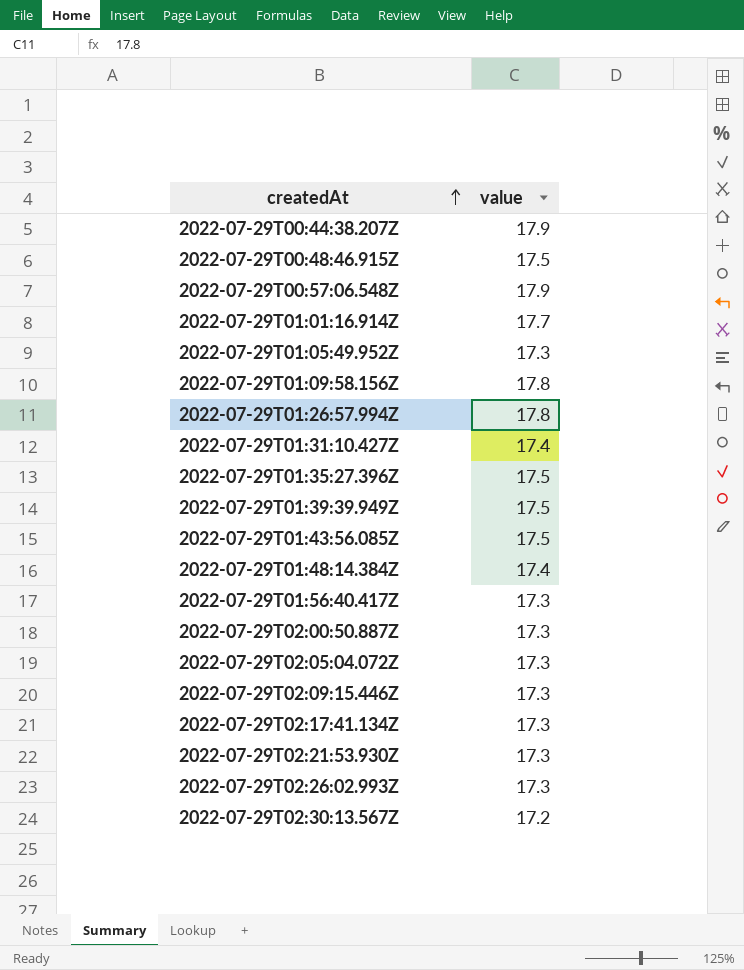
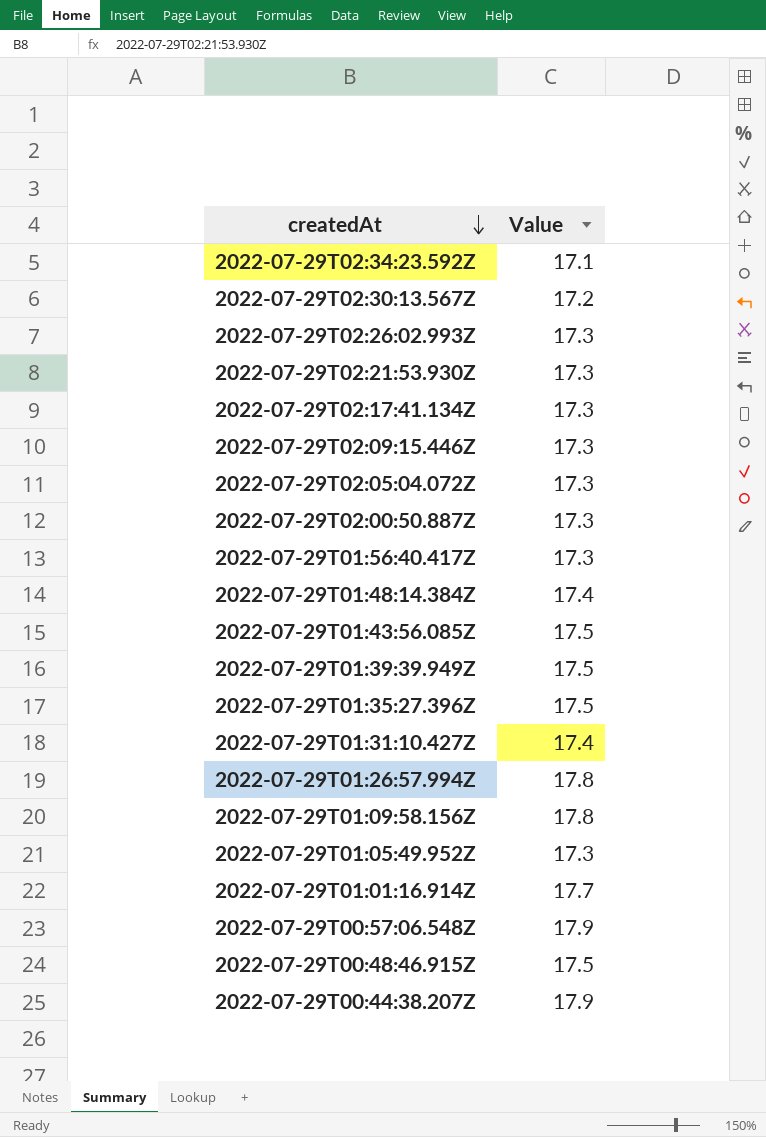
row order: createdAt ascending -> createdAt descending
column name: value -> Value
row 2022-07-29T02:34:23.592Z: none -> 17.1

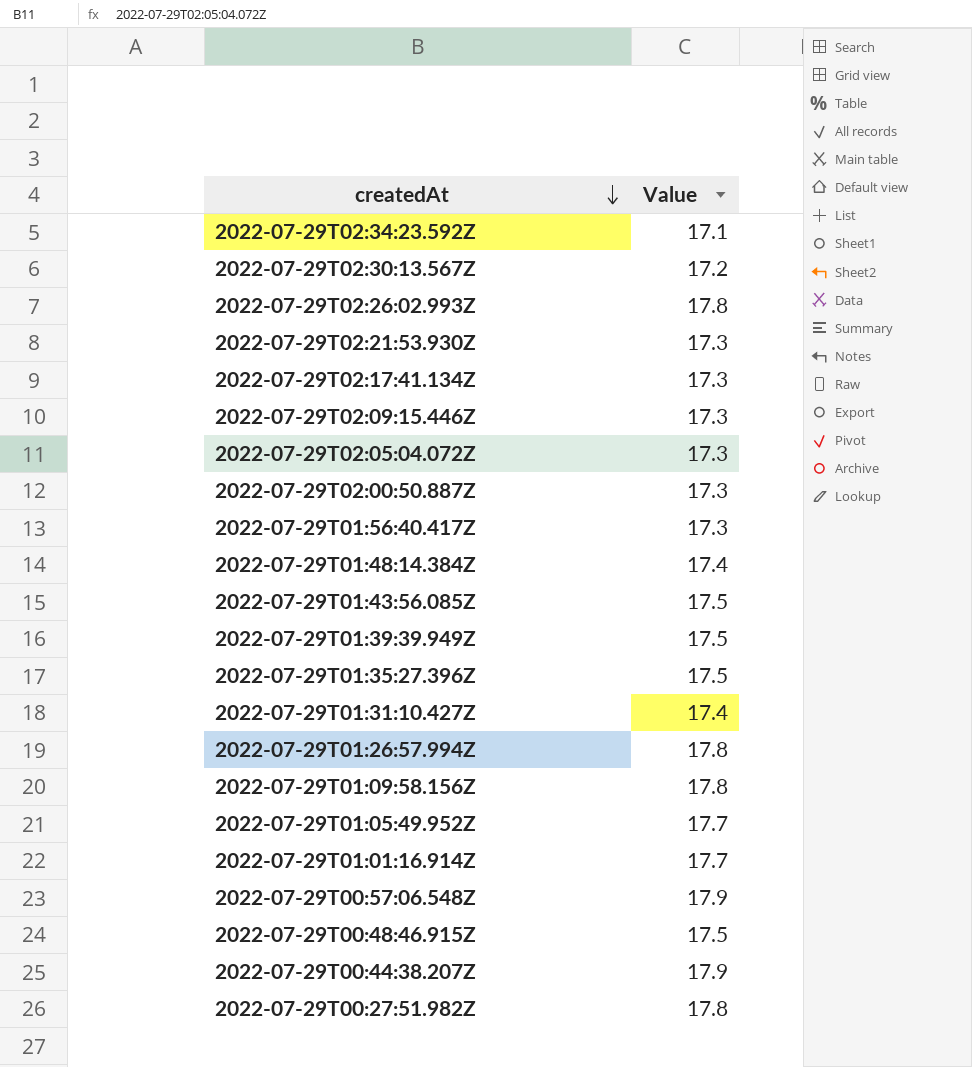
2022-07-29T02:26:02.993Z | Value: 17.3 -> 17.8
2022-07-29T01:05:49.952Z | Value: 17.3 -> 17.7
row 2022-07-29T00:27:51.982Z: none -> 17.8

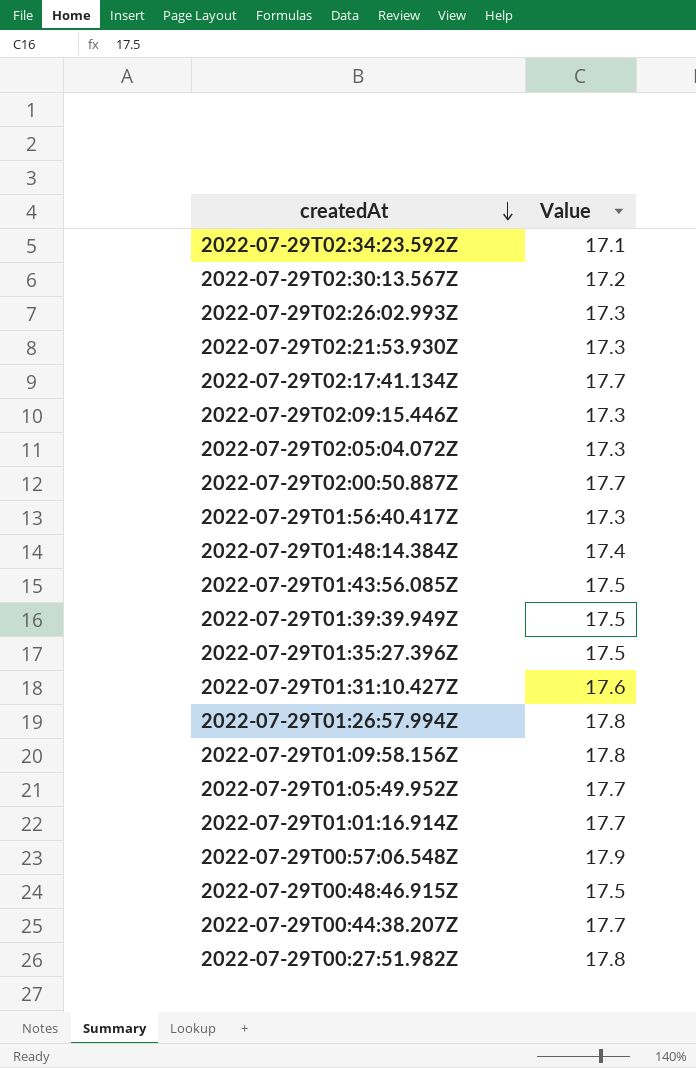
2022-07-29T02:26:02.993Z | Value: 17.8 -> 17.3
2022-07-29T02:17:41.134Z | Value: 17.3 -> 17.7
2022-07-29T02:00:50.887Z | Value: 17.3 -> 17.7
2022-07-29T01:31:10.427Z | Value: 17.4 -> 17.6
2022-07-29T00:44:38.207Z | Value: 17.9 -> 17.7

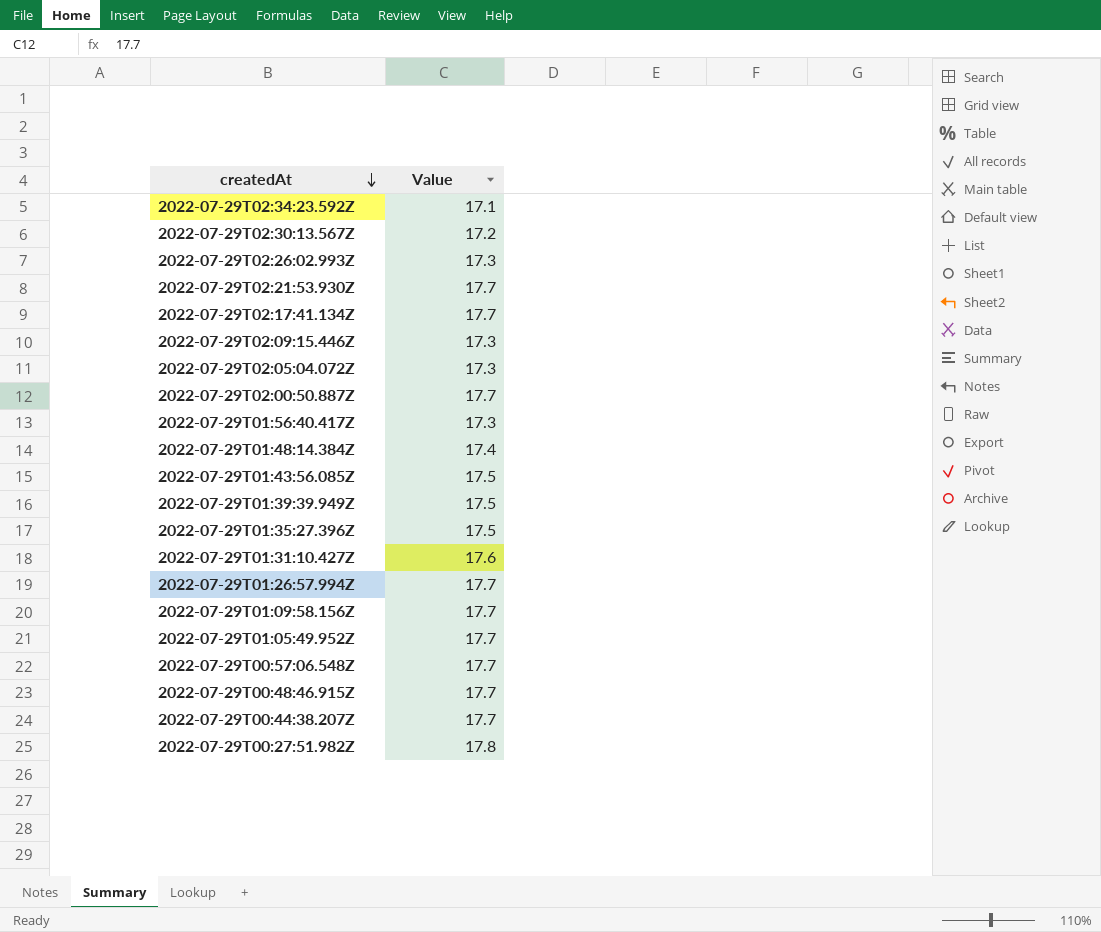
row 2022-07-29T01:01:16.914Z: 17.7 -> none
2022-07-29T02:21:53.930Z | Value: 17.3 -> 17.7
2022-07-29T01:26:57.994Z | Value: 17.8 -> 17.7
2022-07-29T01:09:58.156Z | Value: 17.8 -> 17.7
2022-07-29T00:57:06.548Z | Value: 17.9 -> 17.7
2022-07-29T00:48:46.915Z | Value: 17.5 -> 17.7

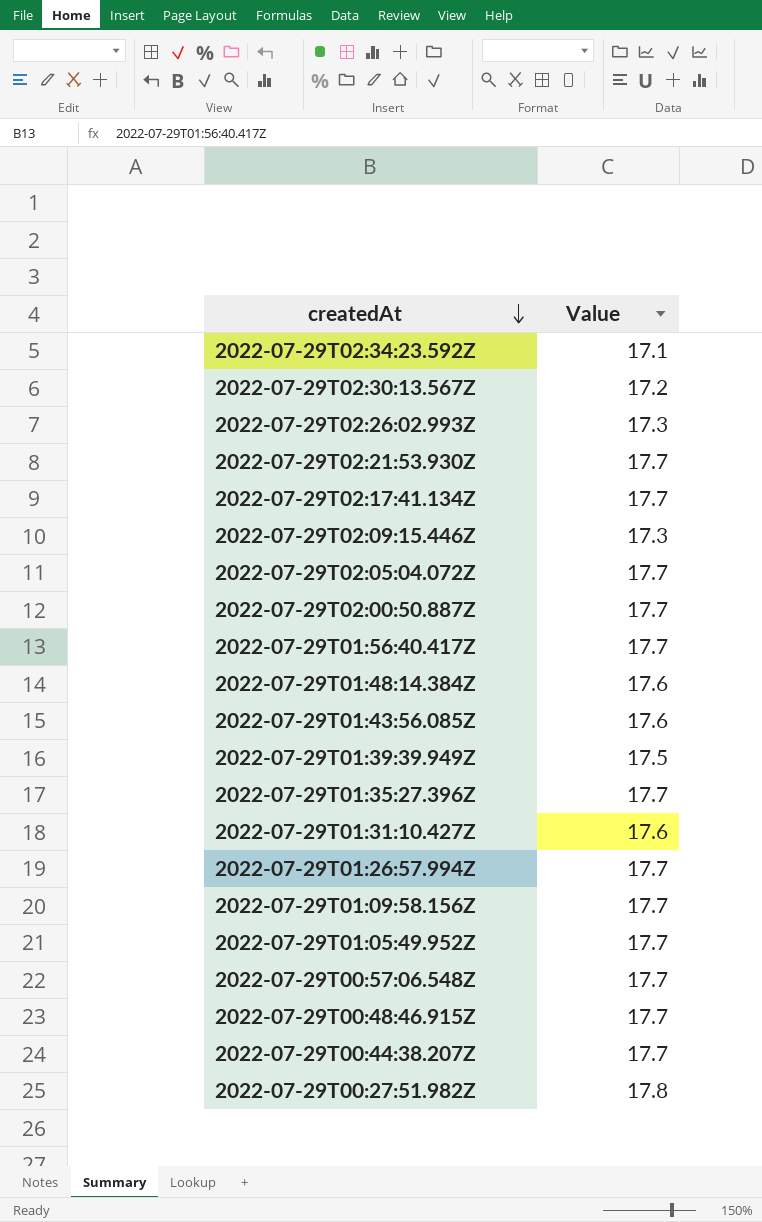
2022-07-29T02:05:04.072Z | Value: 17.3 -> 17.7
2022-07-29T01:56:40.417Z | Value: 17.3 -> 17.7
2022-07-29T01:48:14.384Z | Value: 17.4 -> 17.6
2022-07-29T01:43:56.085Z | Value: 17.5 -> 17.6
2022-07-29T01:35:27.396Z | Value: 17.5 -> 17.7

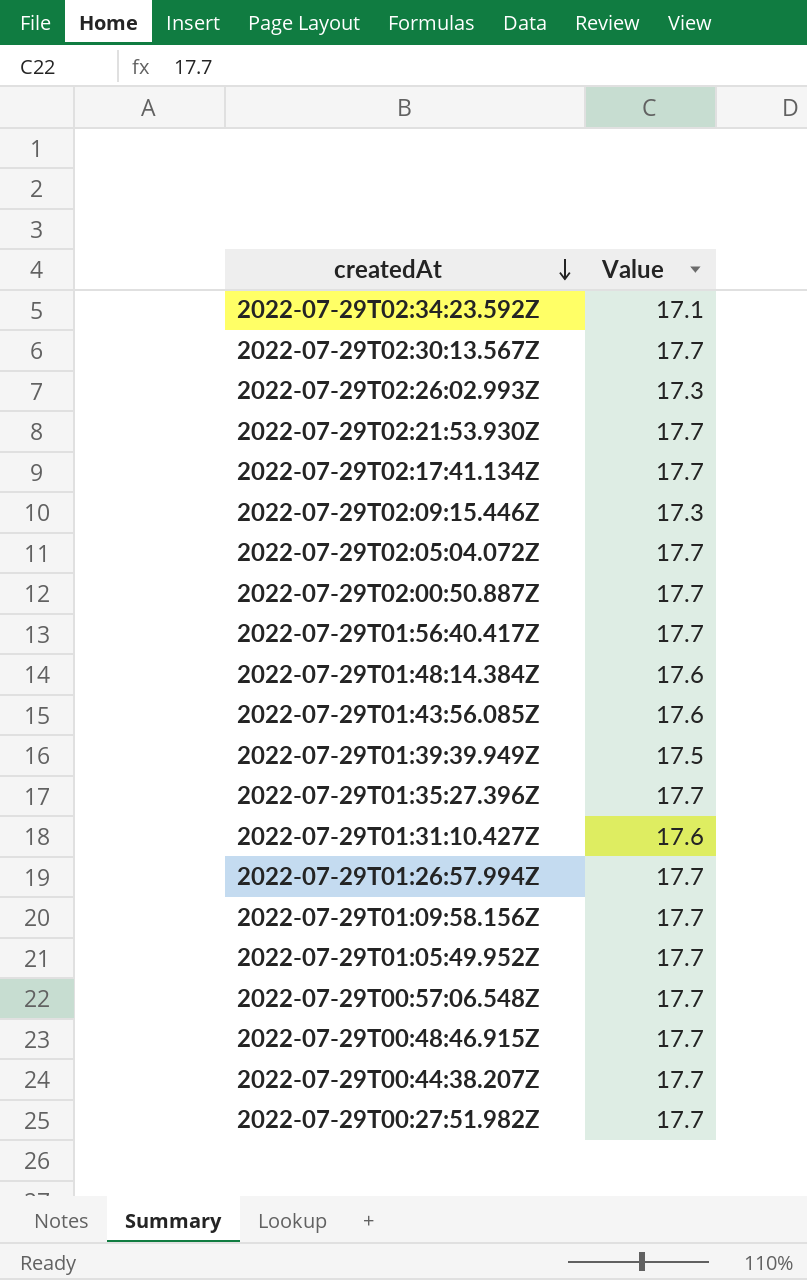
2022-07-29T02:30:13.567Z | Value: 17.2 -> 17.7
2022-07-29T00:27:51.982Z | Value: 17.8 -> 17.7

